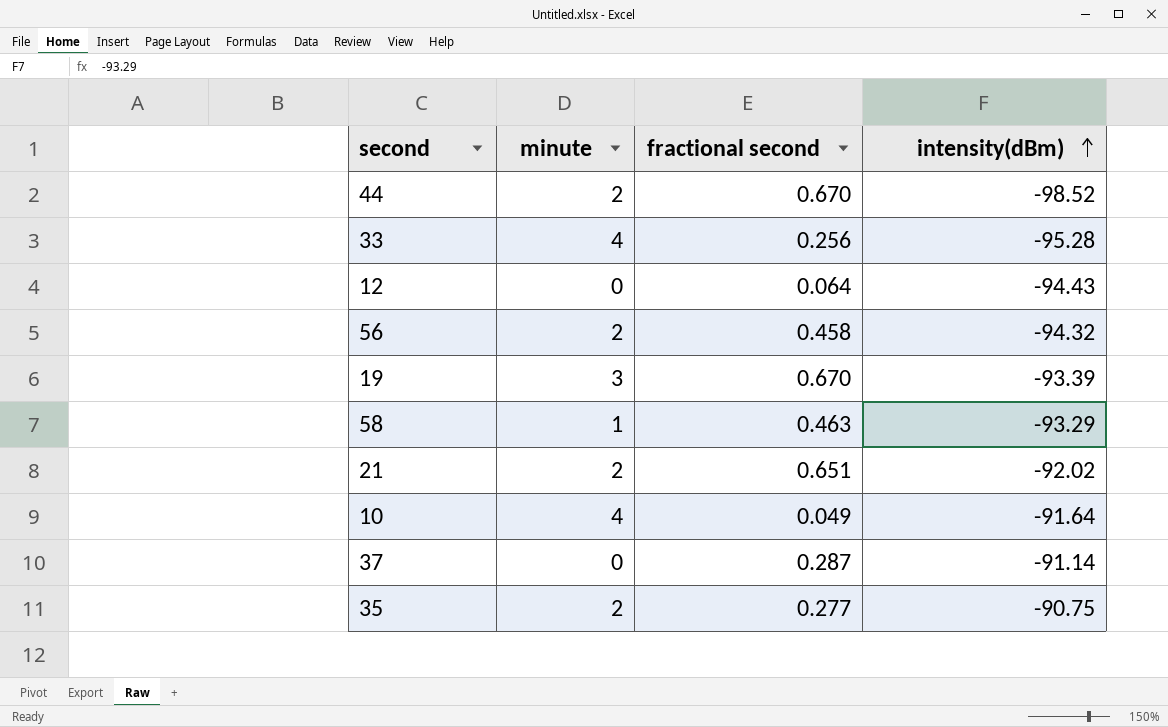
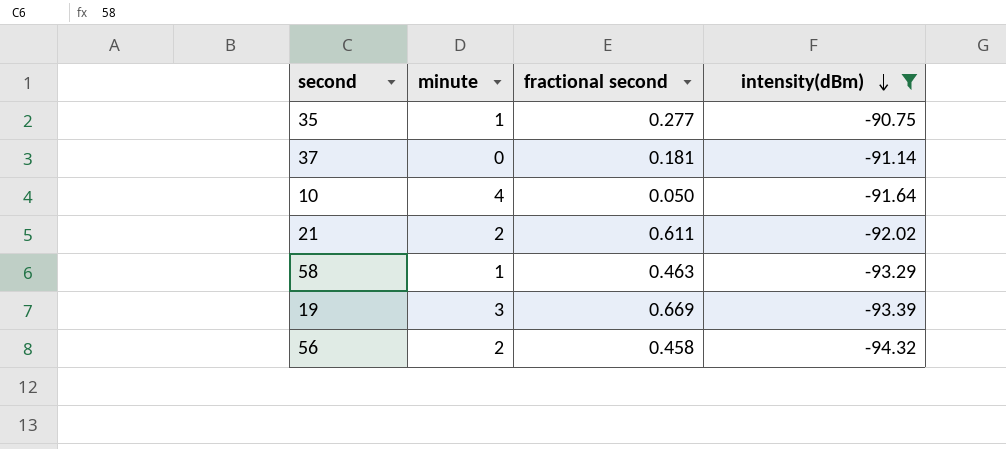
filter: none -> intensity(dBm) >= -94.32
row order: intensity(dBm) ascending -> intensity(dBm) descending
35 | minute: 2 -> 1
37 | fractional second: 0.287 -> 0.181
10 | fractional second: 0.049 -> 0.050
21 | fractional second: 0.651 -> 0.611
19 | fractional second: 0.670 -> 0.669

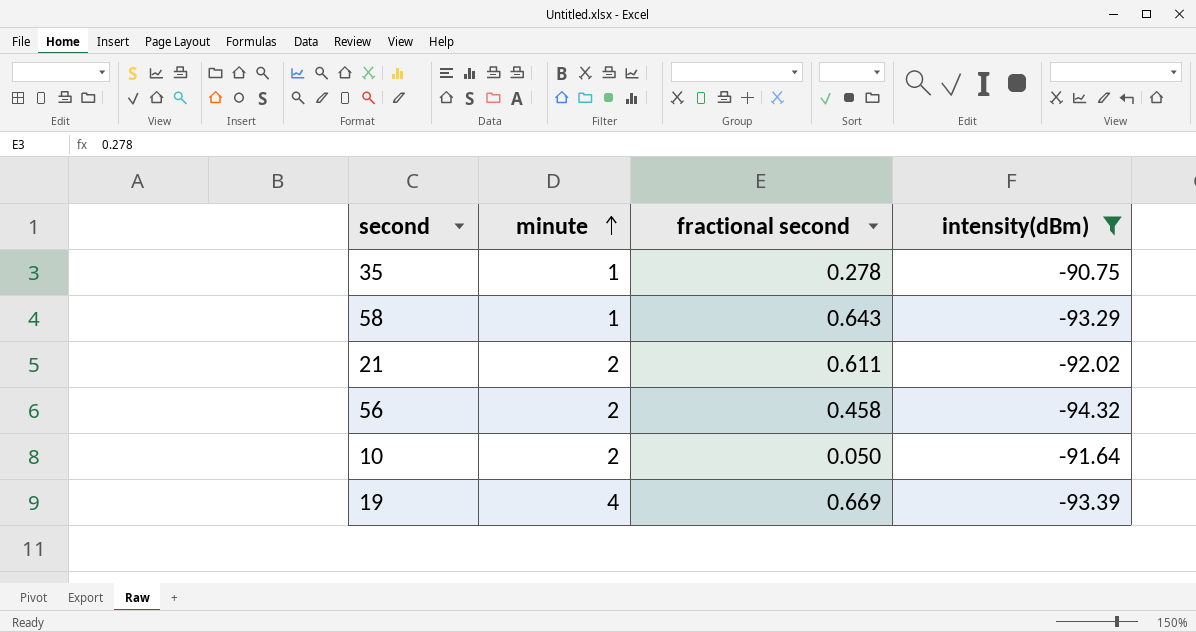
row order: intensity(dBm) descending -> minute ascending
row 37: 0 | 0.181 | -91.14 -> none
35 | fractional second: 0.277 -> 0.278
58 | fractional second: 0.463 -> 0.643
10 | minute: 4 -> 2
19 | minute: 3 -> 4

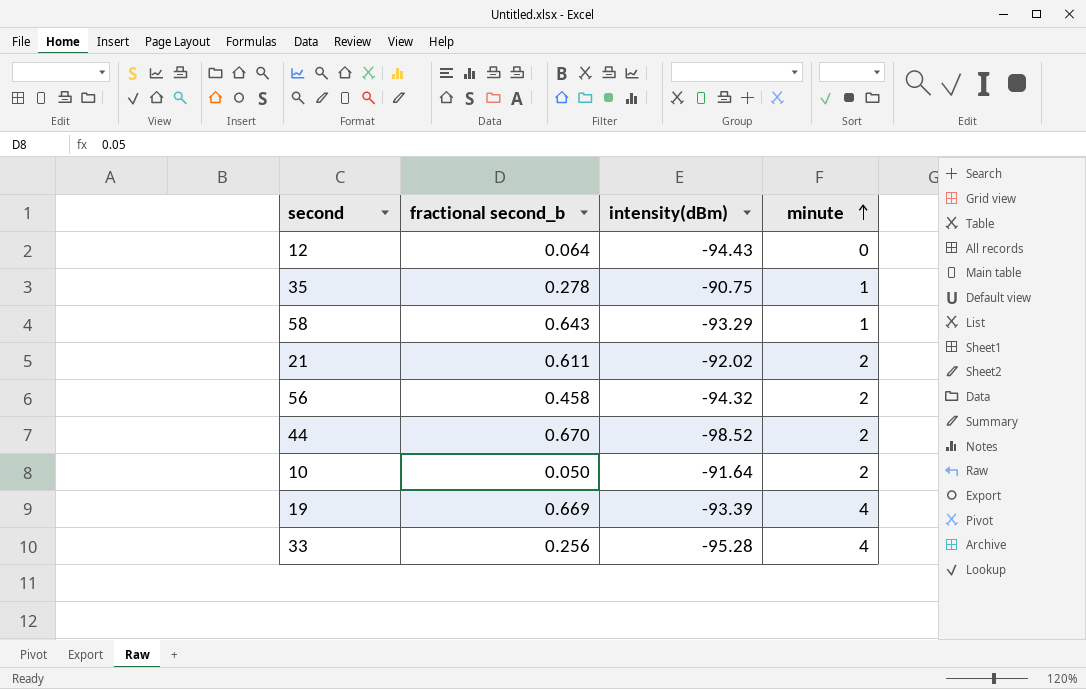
filter: intensity(dBm) >= -94.32 -> none
column name: fractional second -> fractional second_b
column minute | position: 2 -> 4

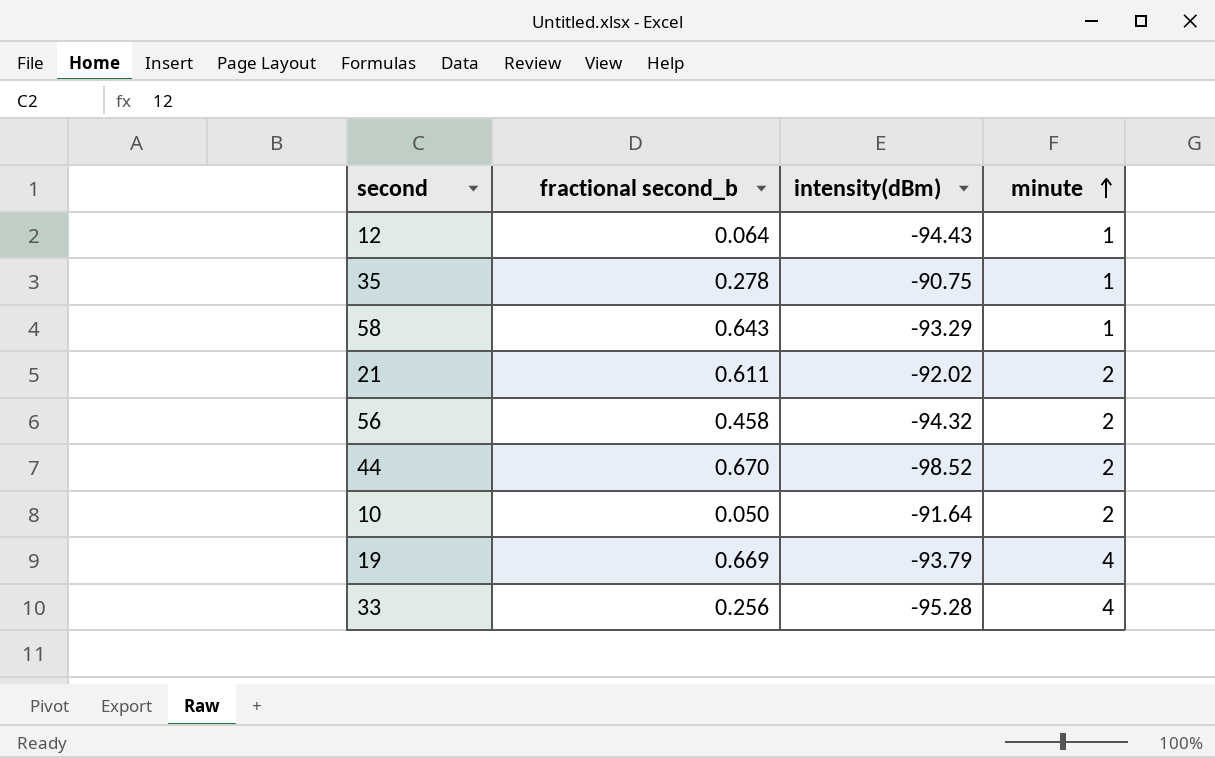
12 | minute: 0 -> 1
19 | intensity(dBm): -93.39 -> -93.79

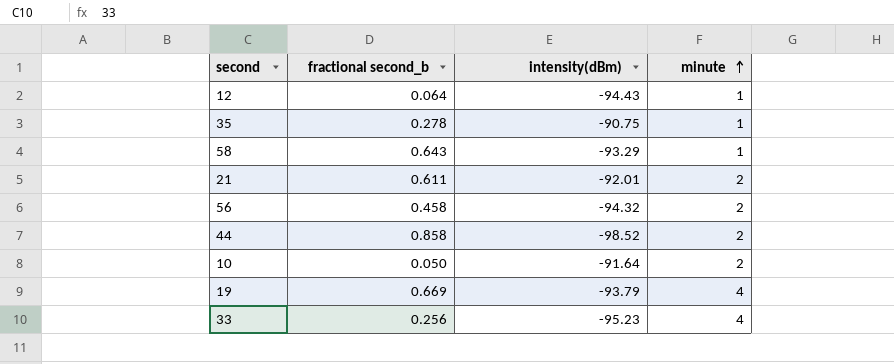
21 | intensity(dBm): -92.02 -> -92.01
44 | fractional second_b: 0.670 -> 0.858
33 | intensity(dBm): -95.28 -> -95.23

